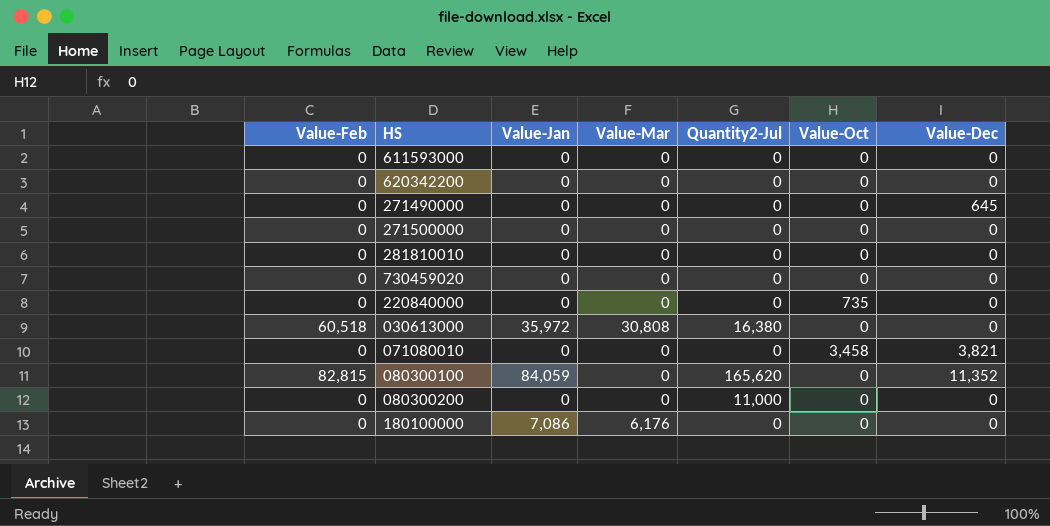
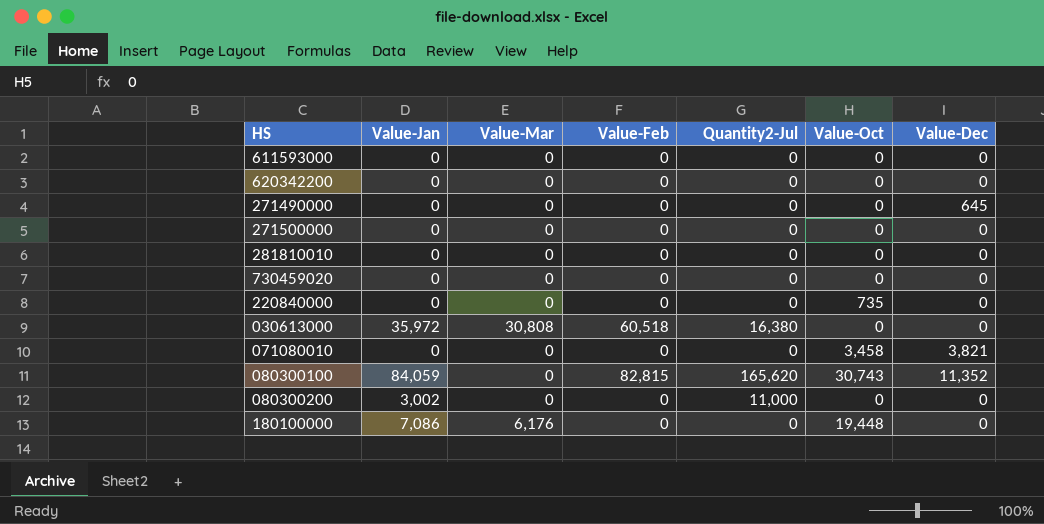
column Value-Feb | position: 1 -> 4
080300100 | Value-Oct: 0 -> 30,743
080300200 | Value-Jan: 0 -> 3,002
180100000 | Value-Oct: 0 -> 19,448

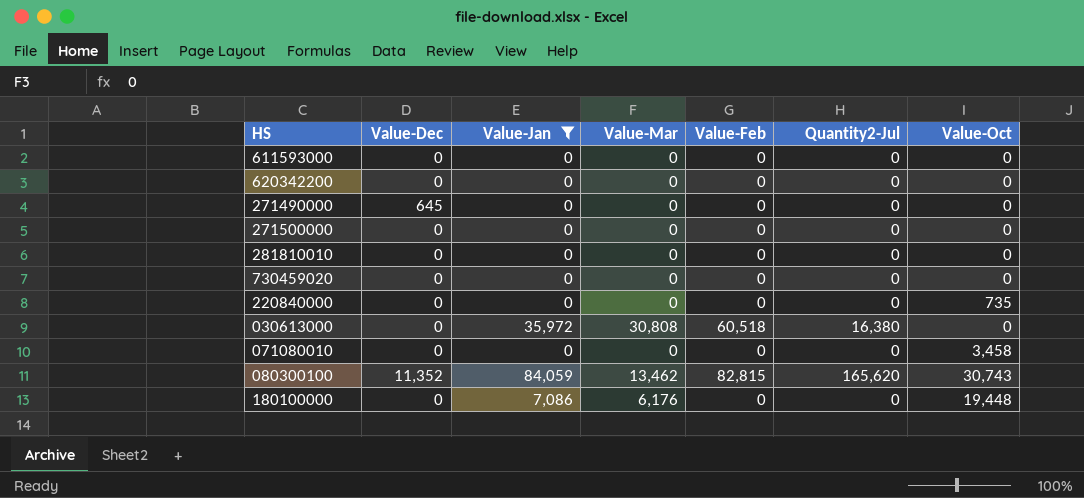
filter: none -> Value-Jan != 3,002
column Value-Dec | position: 7 -> 2
071080010 | Value-Dec: 3,821 -> 0
080300100 | Value-Mar: 0 -> 13,462

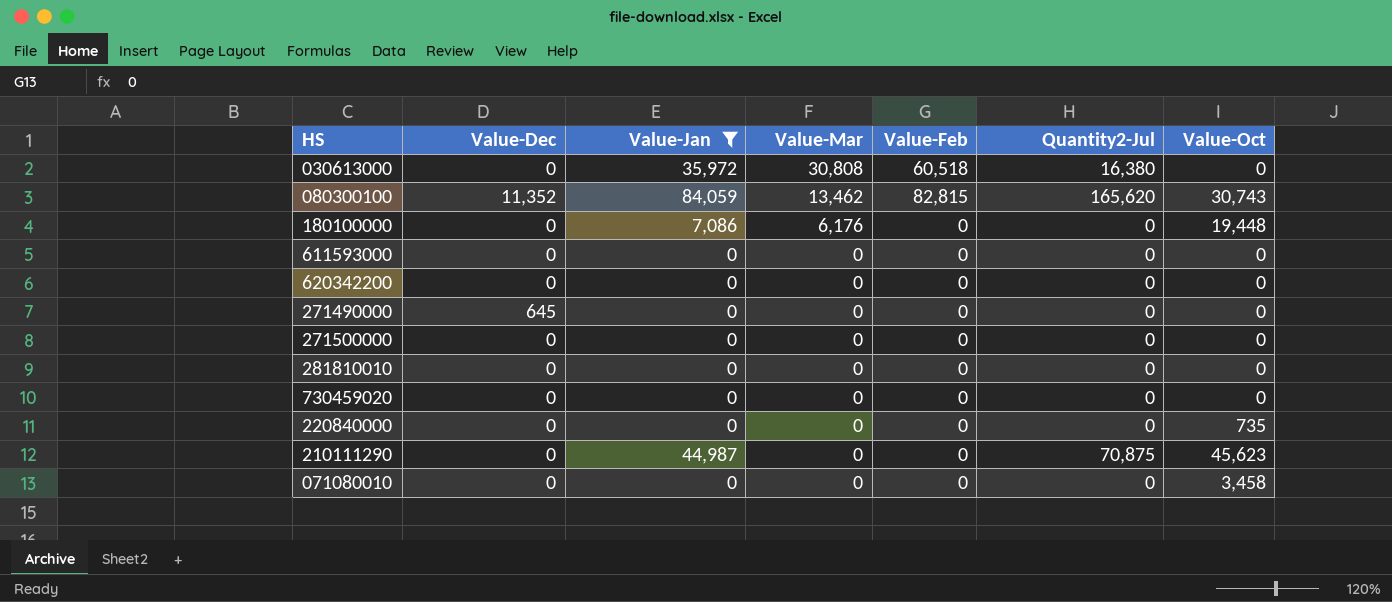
row order: none -> Value-Mar descending
row 210111290: none -> 0 | 44,987 | 0 | 0 | 70,875 | 45,623

